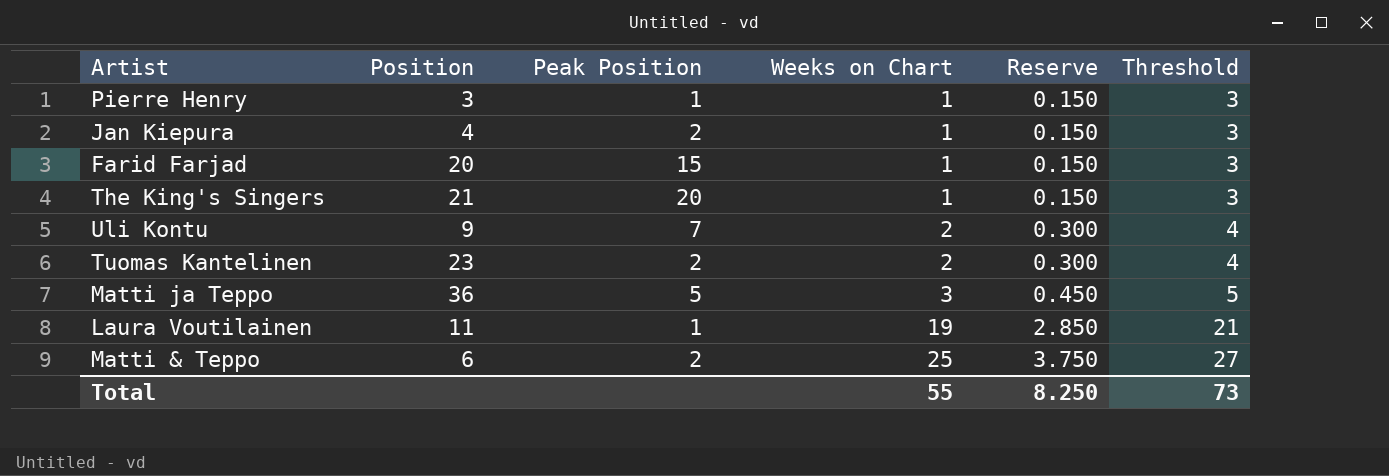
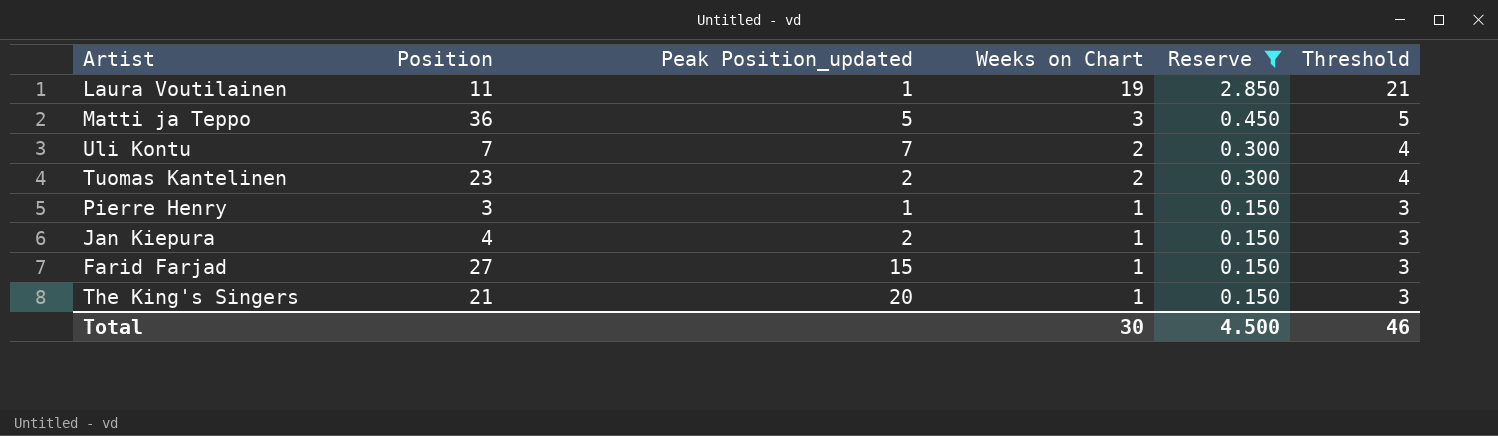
filter: none -> Reserve != 3.750
row order: Weeks on Chart ascending -> Weeks on Chart descending
column name: Peak Position -> Peak Position_updated
Uli Kontu | Position: 9 -> 7
Farid Farjad | Position: 20 -> 27
Total | Weeks on Chart: 55 -> 30
Total | Reserve: 8.250 -> 4.500
Total | Threshold: 73 -> 46

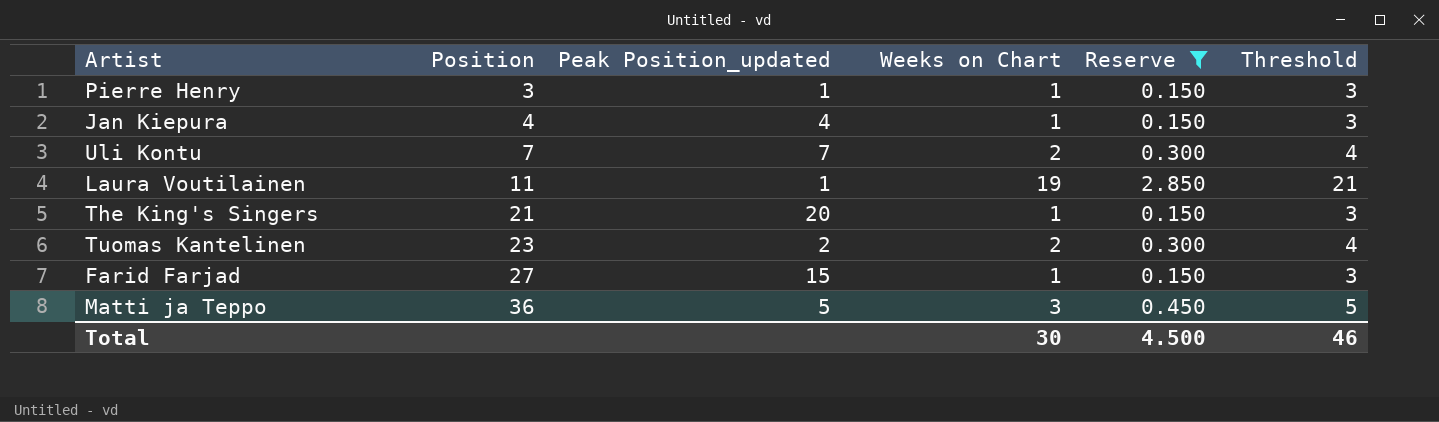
row order: Weeks on Chart descending -> Position ascending
Jan Kiepura | Peak Position_updated: 2 -> 4

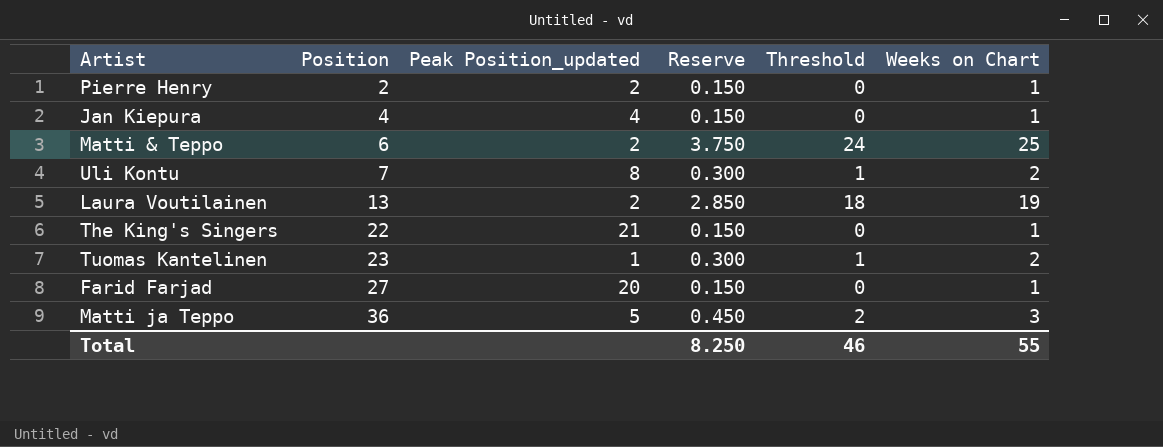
filter: Reserve != 3.750 -> none
column Threshold | formula: [Weeks on Chart] + 2 -> [Weeks on Chart] - 1
column Weeks on Chart | position: 4 -> 6
Pierre Henry | Position: 3 -> 2
Pierre Henry | Peak Position_updated: 1 -> 2
Uli Kontu | Peak Position_updated: 7 -> 8
Laura Voutilainen | Position: 11 -> 13
Laura Voutilainen | Peak Position_updated: 1 -> 2
The King's Singers | Position: 21 -> 22
The King's Singers | Peak Position_updated: 20 -> 21
Tuomas Kantelinen | Peak Position_updated: 2 -> 1
Farid Farjad | Peak Position_updated: 15 -> 20
Total | Reserve: 4.500 -> 8.250
Total | Weeks on Chart: 30 -> 55

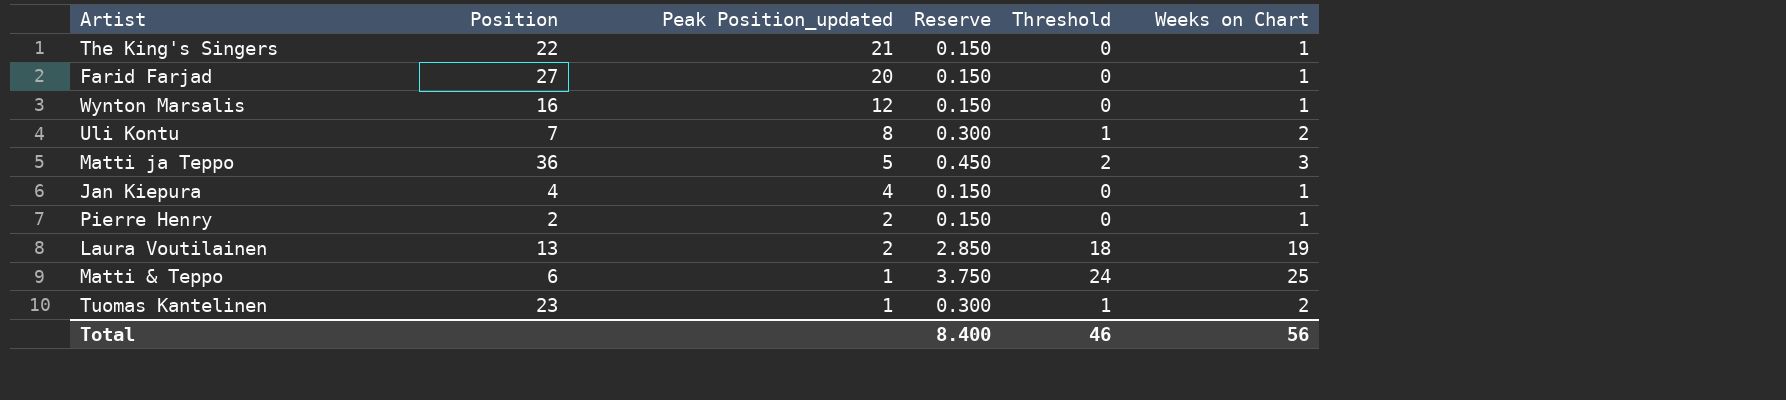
row order: Position ascending -> Peak Position_updated descending
row Wynton Marsalis: none -> 16 | 12 | 0.150 | 0 | 1
Matti & Teppo | Peak Position_updated: 2 -> 1
Total | Reserve: 8.250 -> 8.400
Total | Weeks on Chart: 55 -> 56

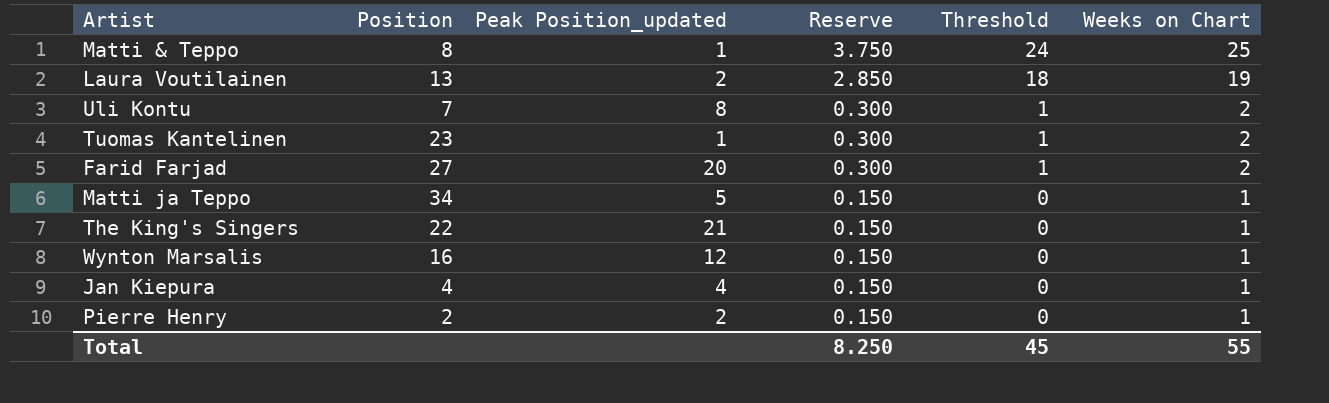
row order: Peak Position_updated descending -> Reserve descending
Matti & Teppo | Position: 6 -> 8
Farid Farjad | Reserve: 0.150 -> 0.300
Farid Farjad | Threshold: 0 -> 1
Farid Farjad | Weeks on Chart: 1 -> 2
Matti ja Teppo | Position: 36 -> 34
Matti ja Teppo | Reserve: 0.450 -> 0.150
Matti ja Teppo | Threshold: 2 -> 0
Matti ja Teppo | Weeks on Chart: 3 -> 1
Total | Reserve: 8.400 -> 8.250
Total | Threshold: 46 -> 45
Total | Weeks on Chart: 56 -> 55

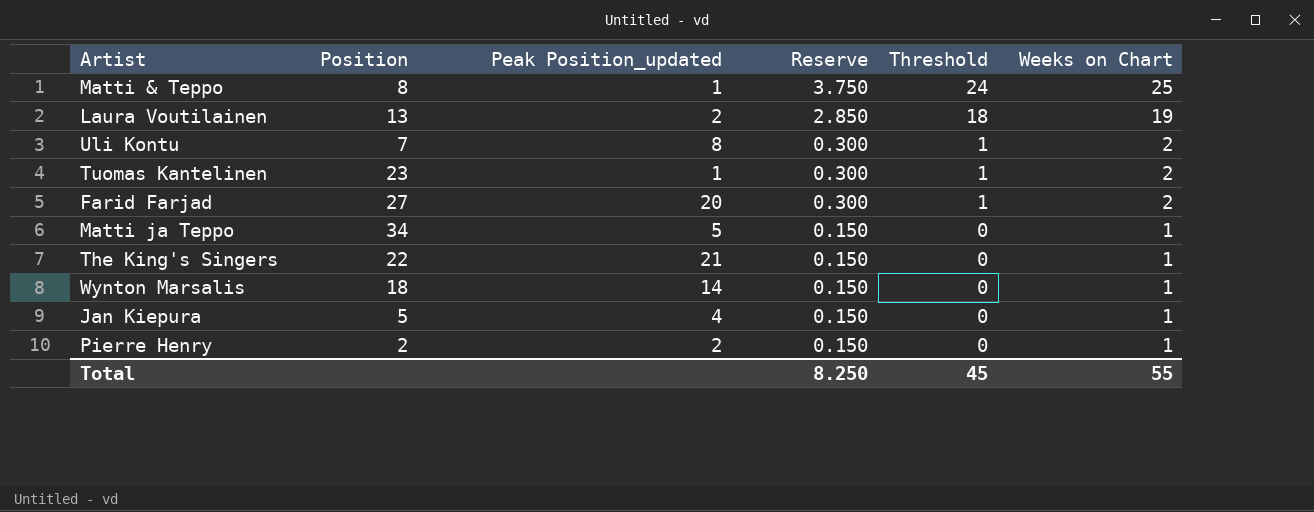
Wynton Marsalis | Position: 16 -> 18
Wynton Marsalis | Peak Position_updated: 12 -> 14
Jan Kiepura | Position: 4 -> 5

